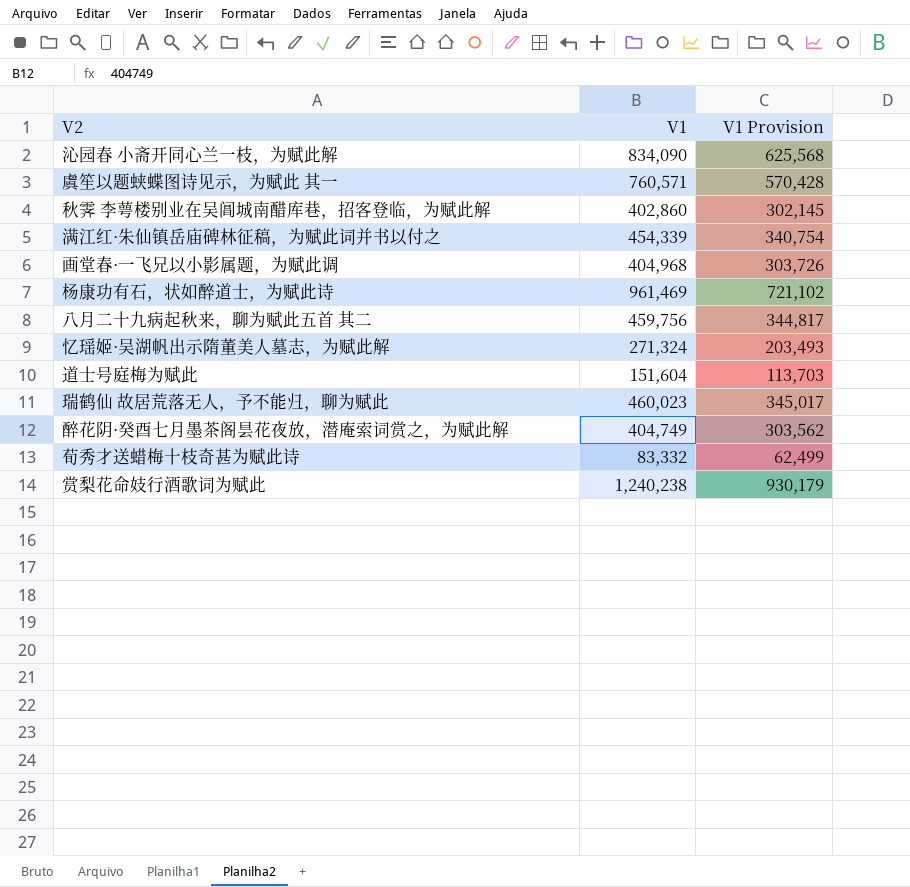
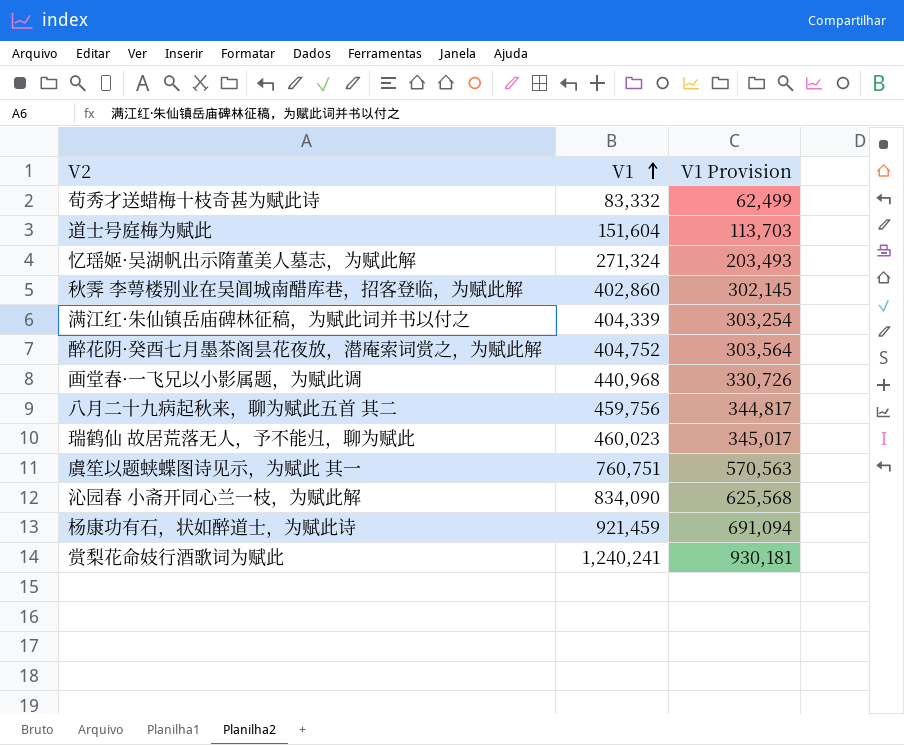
row order: none -> V1 ascending
满江红·朱仙镇岳庙碑林征稿，为赋此词并书以付之 | V1: 454,339 -> 404,339
满江红·朱仙镇岳庙碑林征稿，为赋此词并书以付之 | V1 Provision: 340,754 -> 303,254
醉花阴·癸酉七月墨茶阁昙花夜放，潜庵索词赏之，为赋此解 | V1: 404,749 -> 404,752
醉花阴·癸酉七月墨茶阁昙花夜放，潜庵索词赏之，为赋此解 | V1 Provision: 303,562 -> 303,564
画堂春·一飞兄以小影属题，为赋此调 | V1: 404,968 -> 440,968
画堂春·一飞兄以小影属题，为赋此调 | V1 Provision: 303,726 -> 330,726
虞笙以题蛱蝶图诗见示，为赋此 其一 | V1: 760,571 -> 760,751
虞笙以题蛱蝶图诗见示，为赋此 其一 | V1 Provision: 570,428 -> 570,563
杨康功有石，状如醉道士，为赋此诗 | V1: 961,469 -> 921,459
杨康功有石，状如醉道士，为赋此诗 | V1 Provision: 721,102 -> 691,094
赏梨花命妓行酒歌词为赋此 | V1: 1,240,238 -> 1,240,241
赏梨花命妓行酒歌词为赋此 | V1 Provision: 930,179 -> 930,181

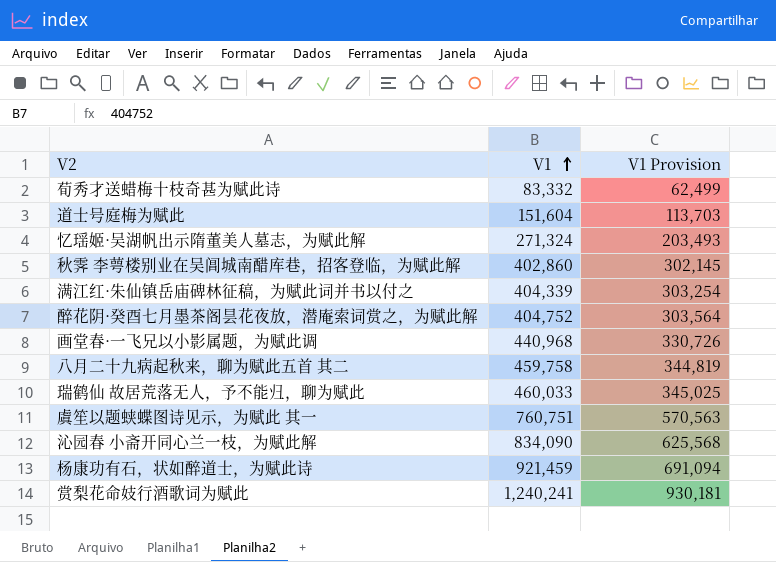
八月二十九病起秋来，聊为赋此五首 其二 | V1: 459,756 -> 459,758
八月二十九病起秋来，聊为赋此五首 其二 | V1 Provision: 344,817 -> 344,819
瑞鹤仙 故居荒落无人，予不能归，聊为赋此 | V1: 460,023 -> 460,033
瑞鹤仙 故居荒落无人，予不能归，聊为赋此 | V1 Provision: 345,017 -> 345,025

